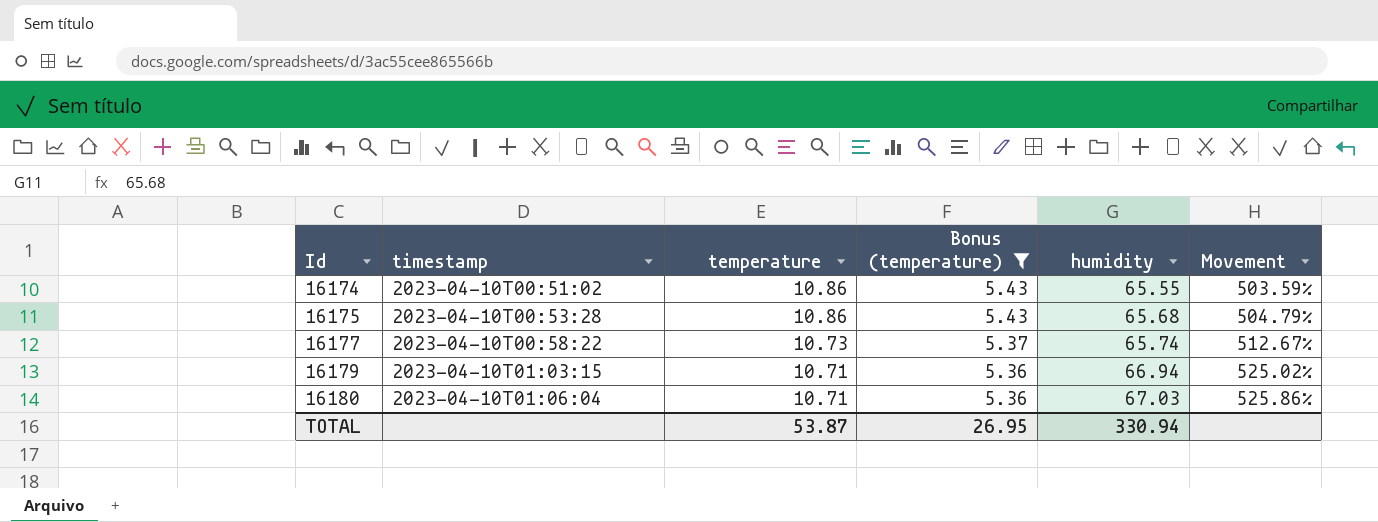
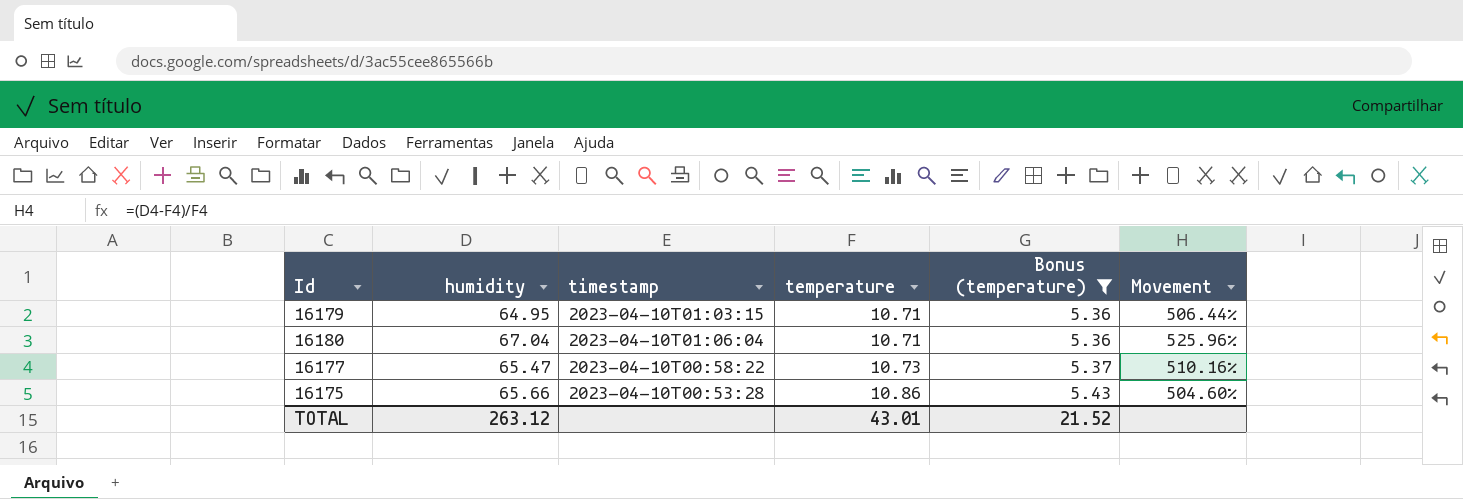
row order: Id ascending -> temperature ascending
column humidity | position: 5 -> 2
row 16174: 2023-04-10T00:51:02 | 10.86 | 5.43 | 65.55 | 503.59% -> none
16179 | humidity: 66.94 -> 64.95
16179 | Movement: 525.02% -> 506.44%
16180 | humidity: 67.03 -> 67.04
16180 | Movement: 525.86% -> 525.96%
16177 | humidity: 65.74 -> 65.47
16177 | Movement: 512.67% -> 510.16%
16175 | humidity: 65.68 -> 65.66
16175 | Movement: 504.79% -> 504.60%
TOTAL | humidity: 330.94 -> 263.12
TOTAL | temperature: 53.87 -> 43.01
TOTAL | Bonus (temperature): 26.95 -> 21.52

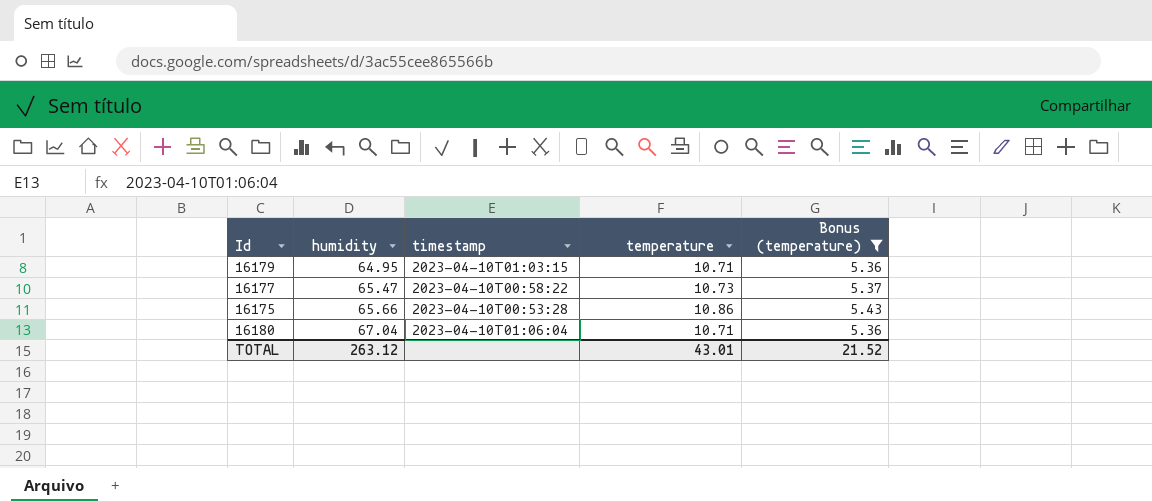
row order: temperature ascending -> humidity ascending
column Movement | formula: ([humidity] - [temperature]) / [temperature] -> none

